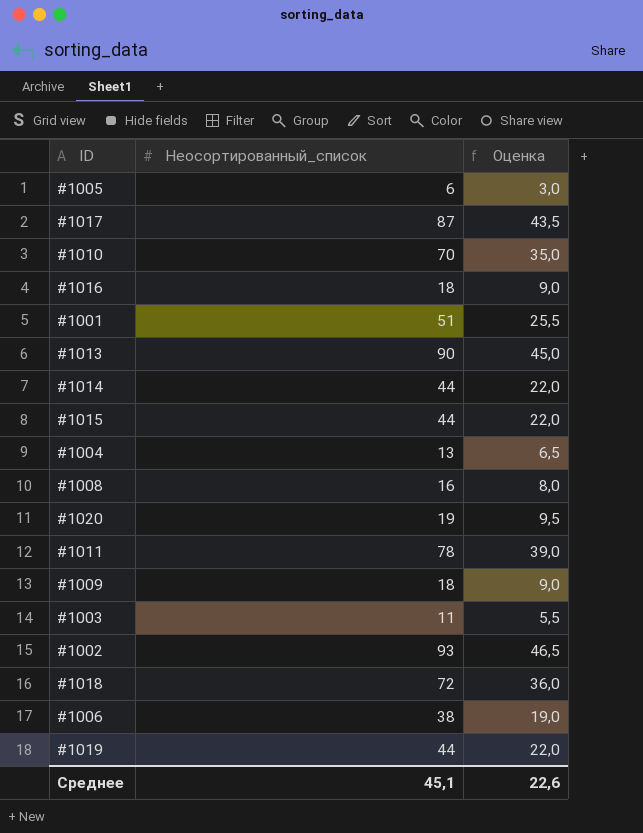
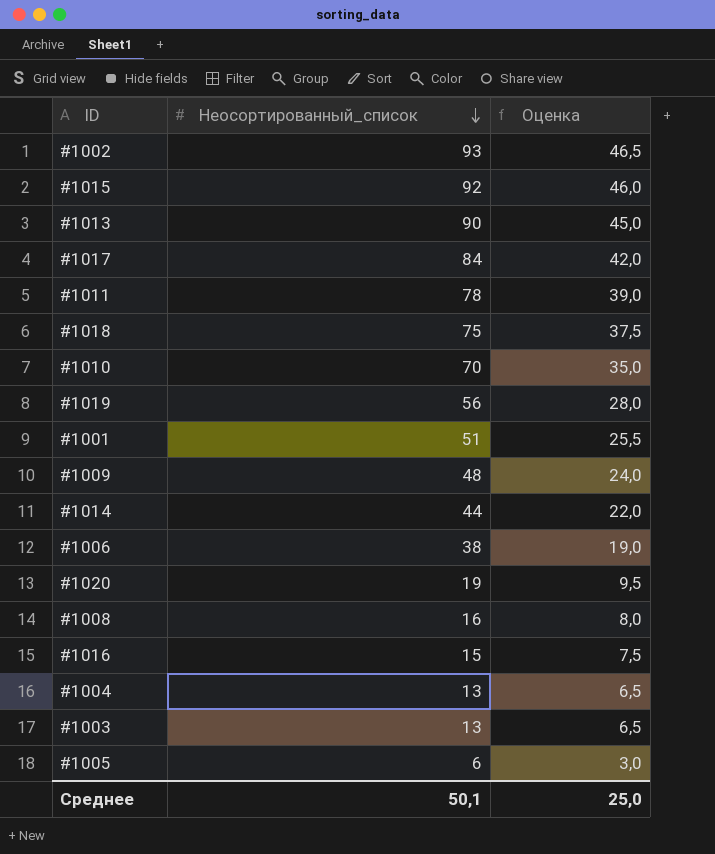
row order: none -> Неосортированный_список descending
#1015 | Неосортированный_список: 44 -> 92
#1015 | Оценка: 22,0 -> 46,0
#1017 | Неосортированный_список: 87 -> 84
#1017 | Оценка: 43,5 -> 42,0
#1018 | Неосортированный_список: 72 -> 75
#1018 | Оценка: 36,0 -> 37,5
#1019 | Неосортированный_список: 44 -> 56
#1019 | Оценка: 22,0 -> 28,0
#1009 | Неосортированный_список: 18 -> 48
#1009 | Оценка: 9,0 -> 24,0
#1016 | Неосортированный_список: 18 -> 15
#1016 | Оценка: 9,0 -> 7,5
#1003 | Неосортированный_список: 11 -> 13
#1003 | Оценка: 5,5 -> 6,5
Среднее | Неосортированный_список: 45,1 -> 50,1
Среднее | Оценка: 22,6 -> 25,0

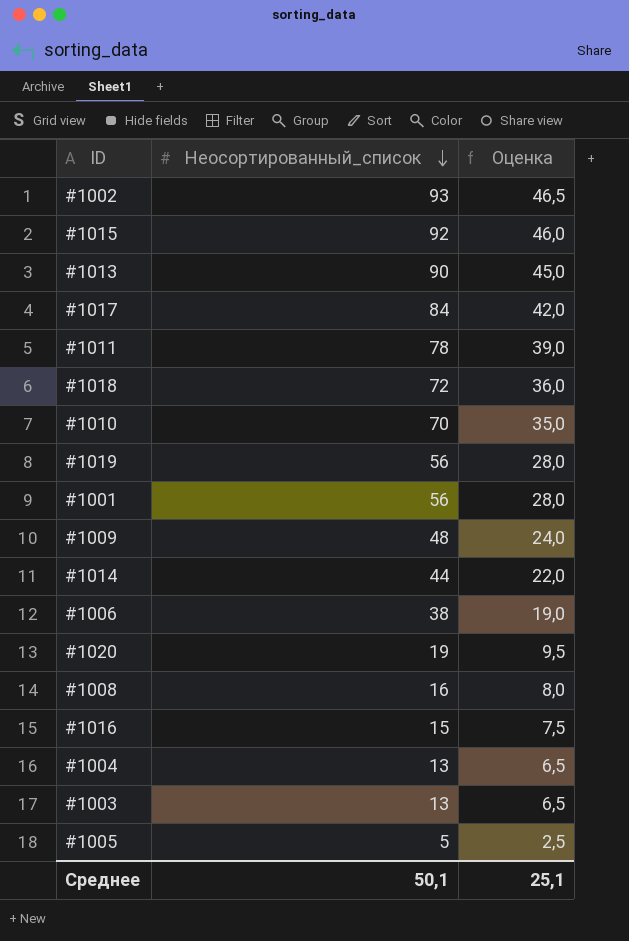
#1018 | Неосортированный_список: 75 -> 72
#1018 | Оценка: 37,5 -> 36,0
#1001 | Неосортированный_список: 51 -> 56
#1001 | Оценка: 25,5 -> 28,0
#1005 | Неосортированный_список: 6 -> 5
#1005 | Оценка: 3,0 -> 2,5
Среднее | Оценка: 25,0 -> 25,1

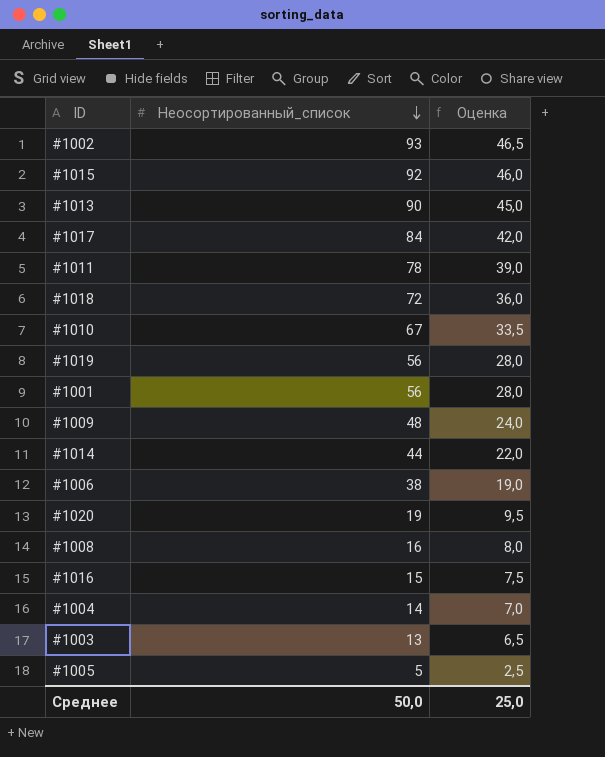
#1010 | Неосортированный_список: 70 -> 67
#1010 | Оценка: 35,0 -> 33,5
#1004 | Неосортированный_список: 13 -> 14
#1004 | Оценка: 6,5 -> 7,0
Среднее | Неосортированный_список: 50,1 -> 50,0
Среднее | Оценка: 25,1 -> 25,0

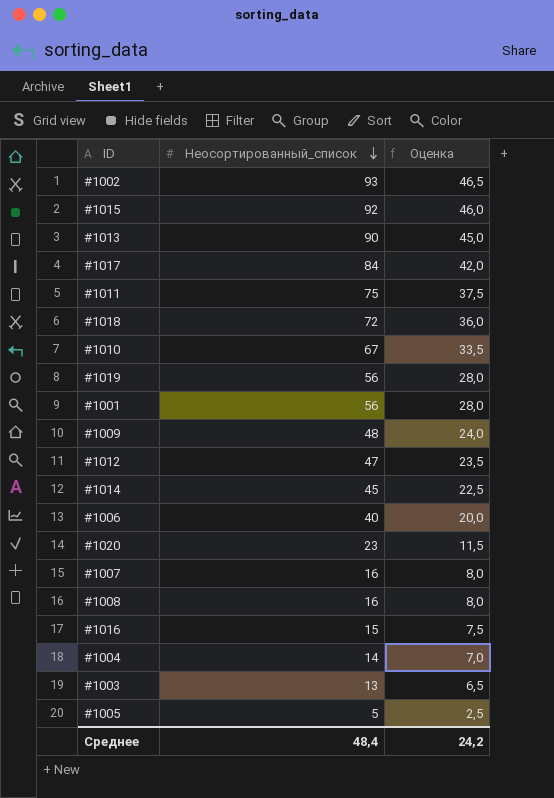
#1011 | Неосортированный_список: 78 -> 75
#1011 | Оценка: 39,0 -> 37,5
row #1012: none -> 47 | 23,5
#1014 | Неосортированный_список: 44 -> 45
#1014 | Оценка: 22,0 -> 22,5
#1006 | Неосортированный_список: 38 -> 40
#1006 | Оценка: 19,0 -> 20,0
#1020 | Неосортированный_список: 19 -> 23
#1020 | Оценка: 9,5 -> 11,5
row #1007: none -> 16 | 8,0
Среднее | Неосортированный_список: 50,0 -> 48,4
Среднее | Оценка: 25,0 -> 24,2

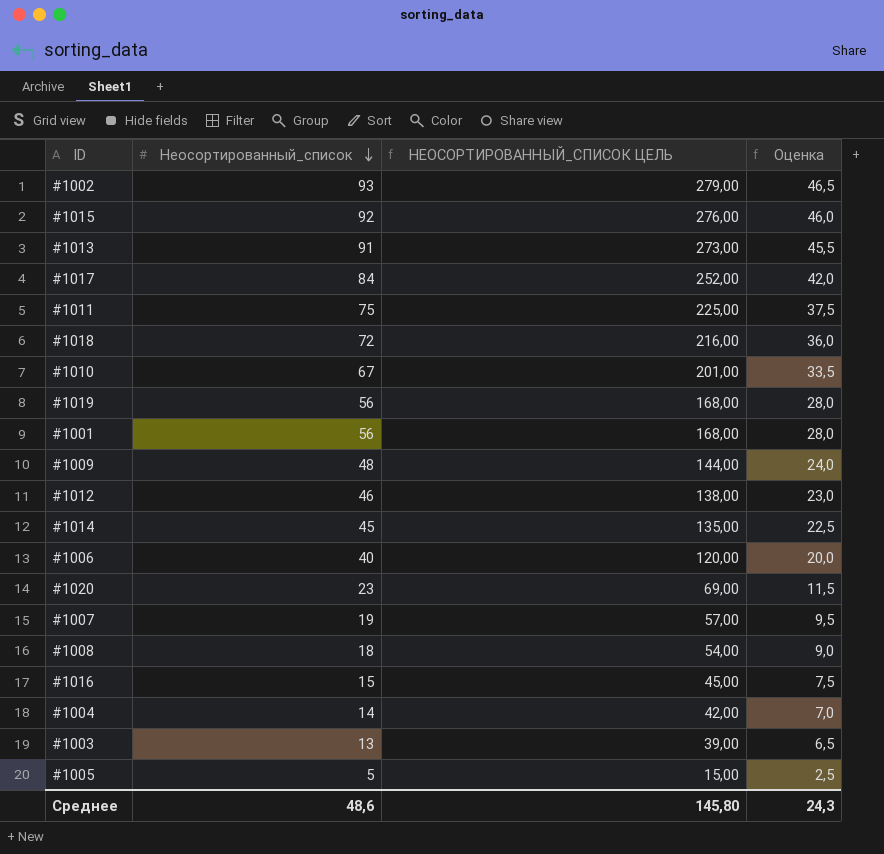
column НЕОСОРТИРОВАННЫЙ_СПИСОК ЦЕЛЬ | formula: none -> [Неосортированный_список] * 3
#1013 | Неосортированный_список: 90 -> 91
#1013 | Оценка: 45,0 -> 45,5
#1012 | Неосортированный_список: 47 -> 46
#1012 | Оценка: 23,5 -> 23,0
#1007 | Неосортированный_список: 16 -> 19
#1007 | Оценка: 8,0 -> 9,5
#1008 | Неосортированный_список: 16 -> 18
#1008 | Оценка: 8,0 -> 9,0
Среднее | Неосортированный_список: 48,4 -> 48,6
Среднее | Оценка: 24,2 -> 24,3

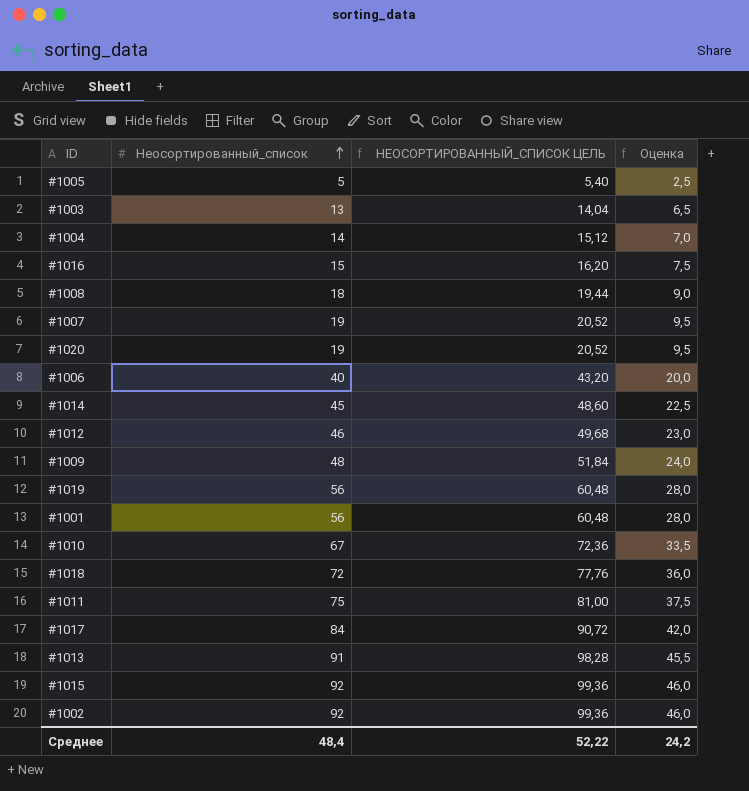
row order: Неосортированный_список descending -> Неосортированный_список ascending
column НЕОСОРТИРОВАННЫЙ_СПИСОК ЦЕЛЬ | formula: [Неосортированный_список] * 3 -> [Неосортированный_список] * 1,08
#1020 | Неосортированный_список: 23 -> 19
#1020 | Оценка: 11,5 -> 9,5
#1002 | Неосортированный_список: 93 -> 92
#1002 | Оценка: 46,5 -> 46,0
Среднее | Неосортированный_список: 48,6 -> 48,4
Среднее | НЕОСОРТИРОВАННЫЙ_СПИСОК ЦЕЛЬ: 145,80 -> 52,22
Среднее | Оценка: 24,3 -> 24,2

